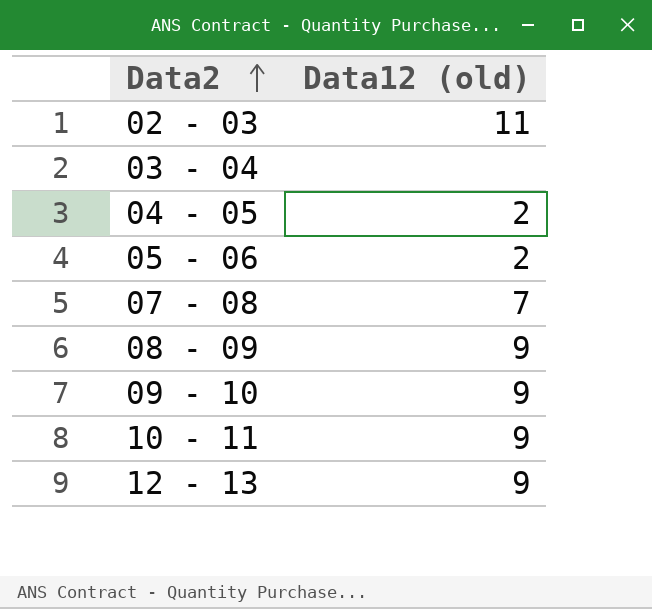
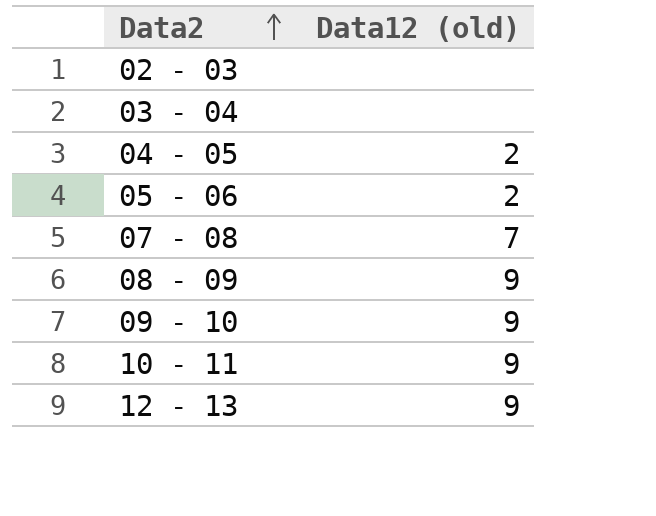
02 - 03 | Data12 (old): 11 -> none

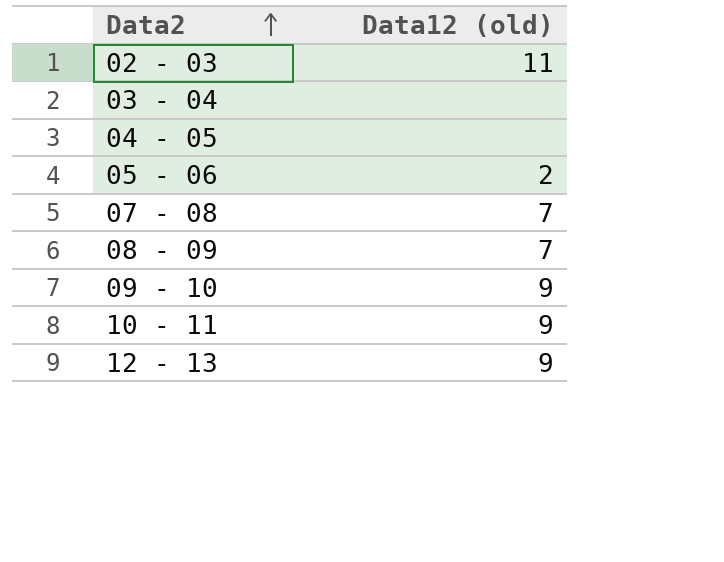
02 - 03 | Data12 (old): none -> 11
04 - 05 | Data12 (old): 2 -> none
08 - 09 | Data12 (old): 9 -> 7

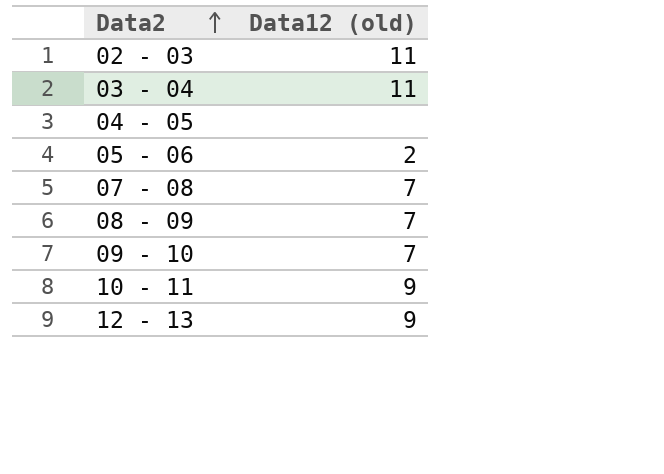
03 - 04 | Data12 (old): none -> 11
09 - 10 | Data12 (old): 9 -> 7

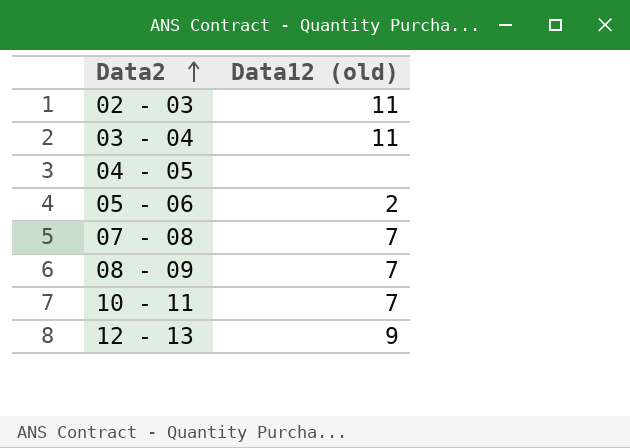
row 09 - 10: 7 -> none
10 - 11 | Data12 (old): 9 -> 7

